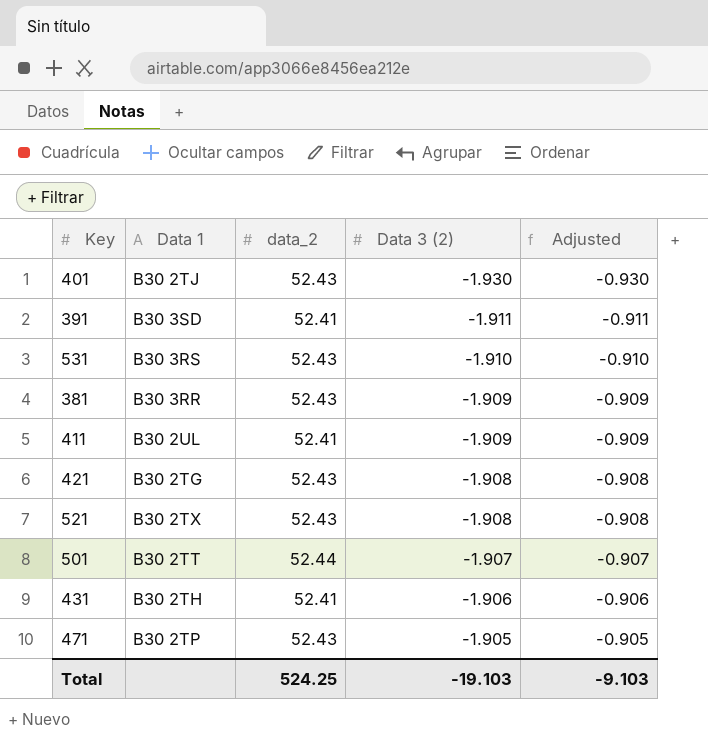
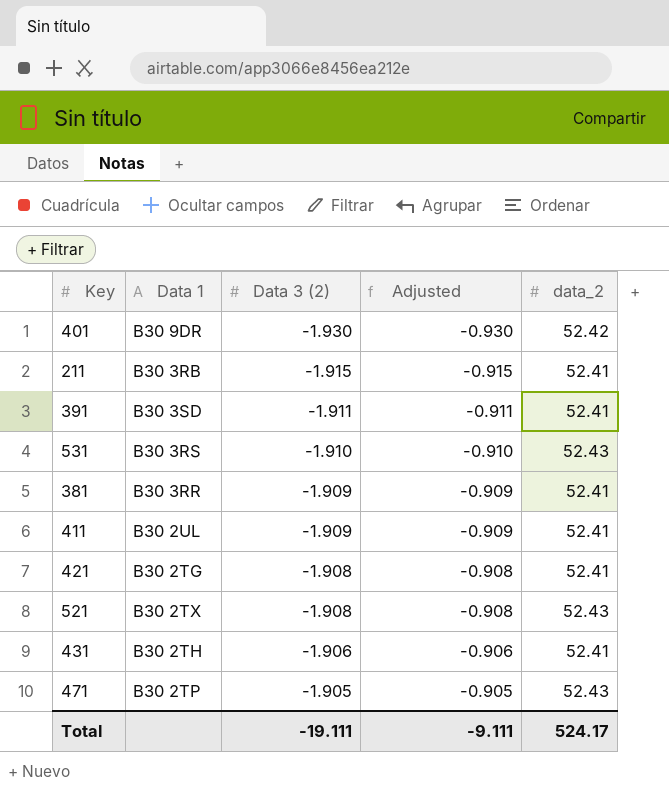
column data_2 | position: 3 -> 5
row 501: B30 2TT | 52.44 | -1.907 | -0.907 -> none
401 | Data 1: B30 2TJ -> B30 9DR
401 | data_2: 52.43 -> 52.42
row 211: none -> B30 3RB | -1.915 | -0.915 | 52.41
381 | data_2: 52.43 -> 52.41
421 | data_2: 52.43 -> 52.41
Total | Data 3 (2): -19.103 -> -19.111
Total | Adjusted: -9.103 -> -9.111
Total | data_2: 524.25 -> 524.17

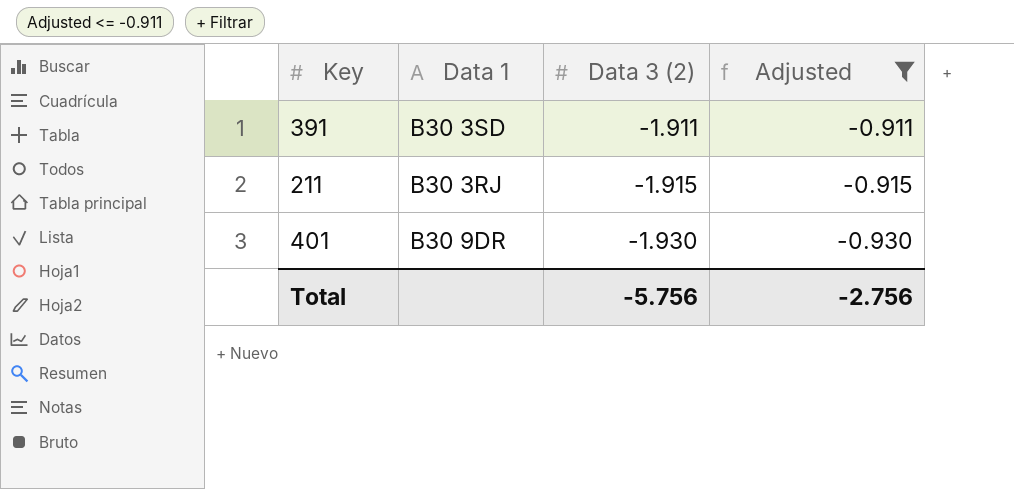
filter: none -> Adjusted <= -0.911
row order: Data 3 (2) ascending -> Data 3 (2) descending
column data_2 | position: 5 -> none
211 | Data 1: B30 3RB -> B30 3RJ
Total | Data 3 (2): -19.111 -> -5.756
Total | Adjusted: -9.111 -> -2.756

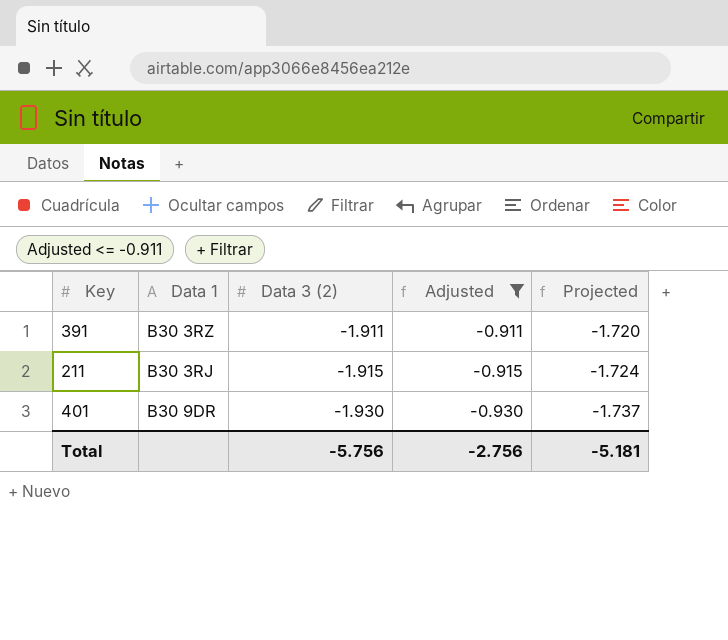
column Projected | formula: none -> [Data 3 (2)] * 0.9
391 | Data 1: B30 3SD -> B30 3RZ

